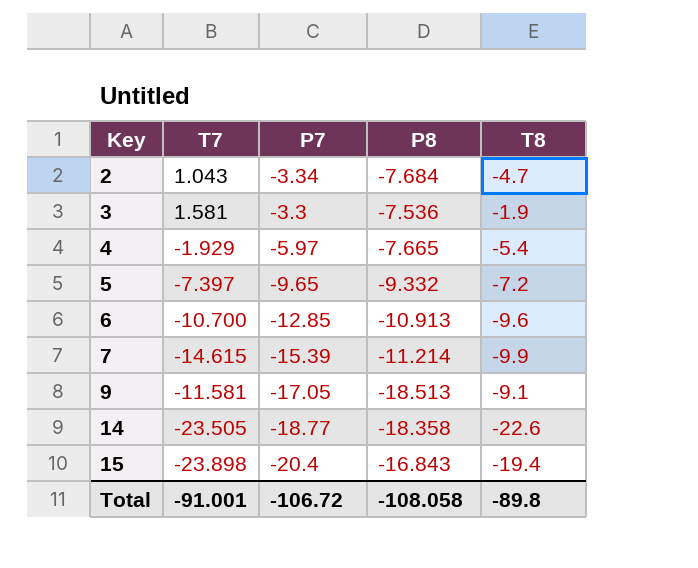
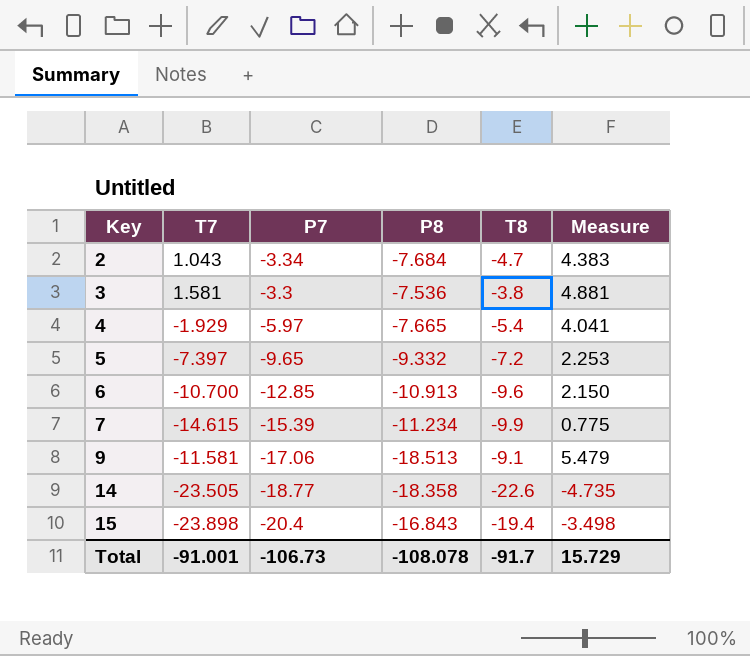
column Measure | formula: none -> [T7] - [P7]
3 | T8: -1.9 -> -3.8
7 | P8: -11.214 -> -11.234
9 | P7: -17.05 -> -17.06
Total | P7: -106.72 -> -106.73
Total | P8: -108.058 -> -108.078
Total | T8: -89.8 -> -91.7

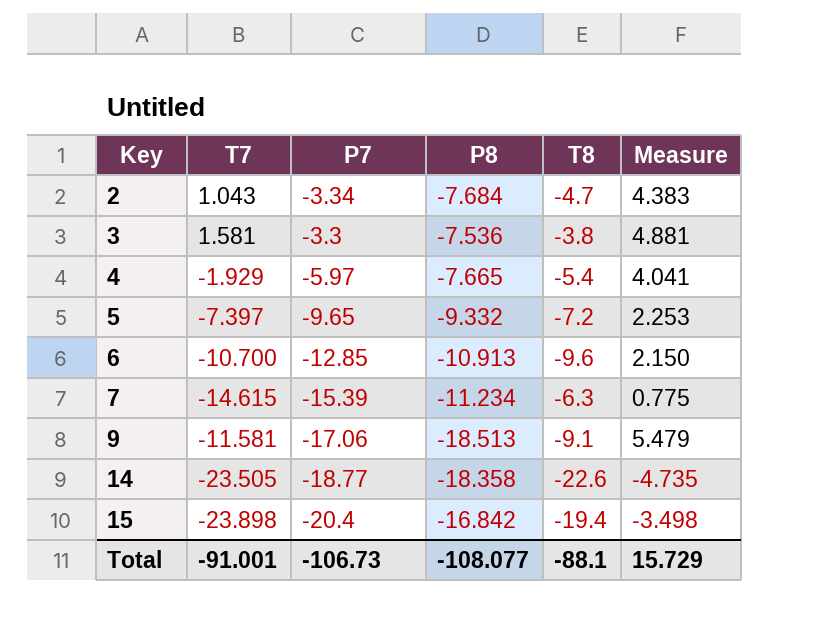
7 | T8: -9.9 -> -6.3
15 | P8: -16.843 -> -16.842
Total | P8: -108.078 -> -108.077
Total | T8: -91.7 -> -88.1

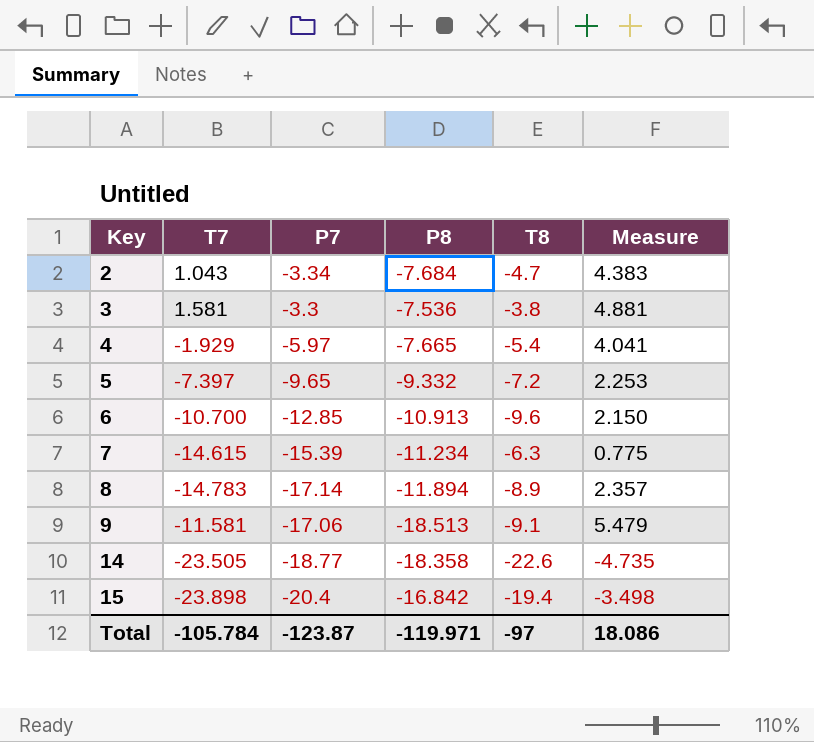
row 8: none -> -14.783 | -17.14 | -11.894 | -8.9 | 2.357
Total | T7: -91.001 -> -105.784
Total | P7: -106.73 -> -123.87
Total | P8: -108.077 -> -119.971
Total | T8: -88.1 -> -97
Total | Measure: 15.729 -> 18.086

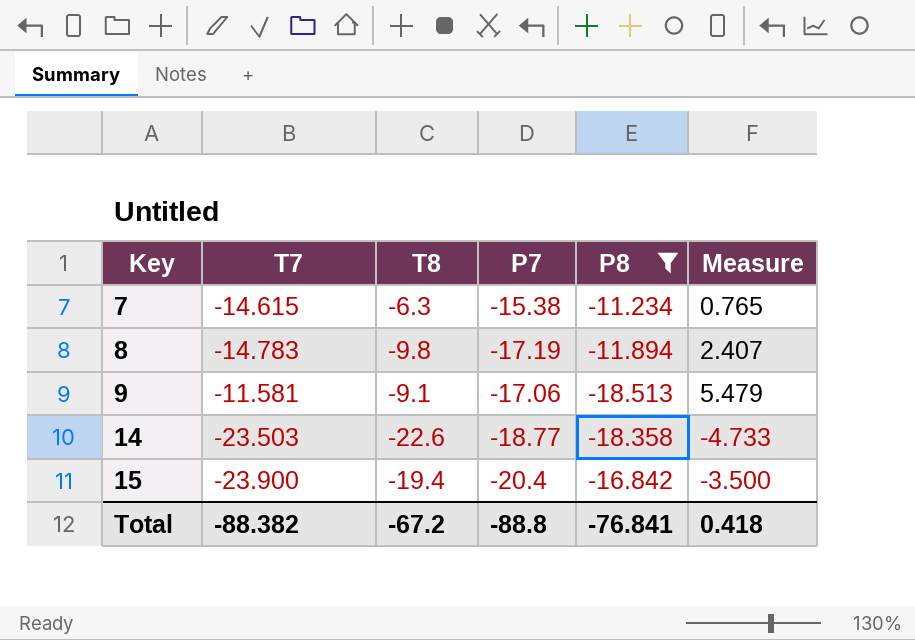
filter: none -> P8 <= -11.234
column T8 | position: 5 -> 3
7 | P7: -15.39 -> -15.38
7 | Measure: 0.775 -> 0.765
8 | T8: -8.9 -> -9.8
8 | P7: -17.14 -> -17.19
8 | Measure: 2.357 -> 2.407
14 | T7: -23.505 -> -23.503
14 | Measure: -4.735 -> -4.733
15 | T7: -23.898 -> -23.900
15 | Measure: -3.498 -> -3.500
Total | T7: -105.784 -> -88.382
Total | T8: -97 -> -67.2
Total | P7: -123.87 -> -88.8
Total | P8: -119.971 -> -76.841
Total | Measure: 18.086 -> 0.418

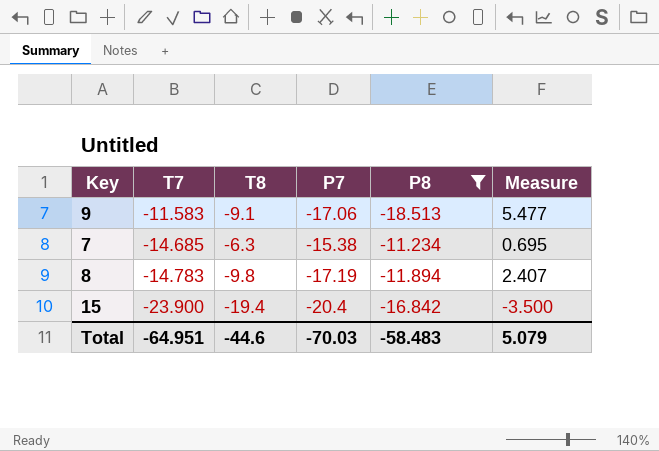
row order: Key ascending -> T7 descending
row 14: -23.503 | -22.6 | -18.77 | -18.358 | -4.733 -> none
9 | T7: -11.581 -> -11.583
9 | Measure: 5.479 -> 5.477
7 | T7: -14.615 -> -14.685
7 | Measure: 0.765 -> 0.695
Total | T7: -88.382 -> -64.951
Total | T8: -67.2 -> -44.6
Total | P7: -88.8 -> -70.03
Total | P8: -76.841 -> -58.483
Total | Measure: 0.418 -> 5.079

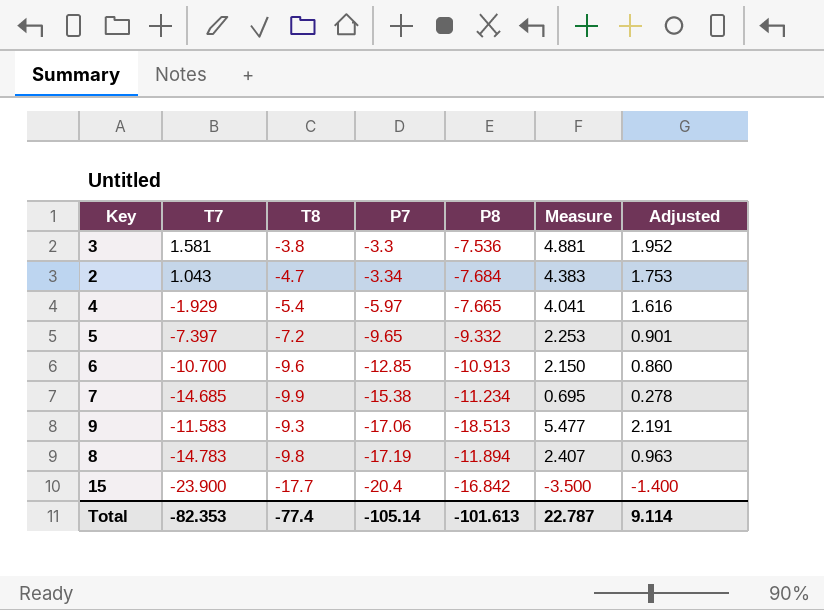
filter: P8 <= -11.234 -> none
row order: T7 descending -> P7 descending
column Adjusted | formula: none -> [Measure] * 0.4
7 | T8: -6.3 -> -9.9
9 | T8: -9.1 -> -9.3
15 | T8: -19.4 -> -17.7
Total | T7: -64.951 -> -82.353
Total | T8: -44.6 -> -77.4
Total | P7: -70.03 -> -105.14
Total | P8: -58.483 -> -101.613
Total | Measure: 5.079 -> 22.787

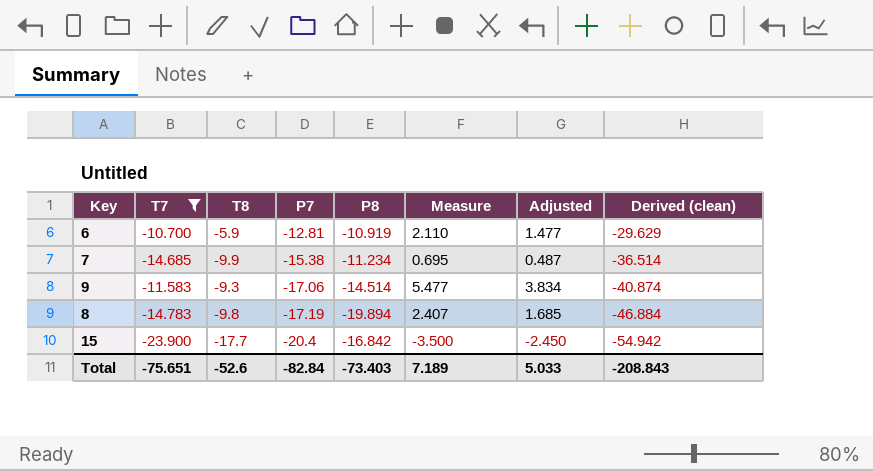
filter: none -> T7 <= -10.700
column Adjusted | formula: [Measure] * 0.4 -> [Measure] * 0.7
column Derived (clean) | formula: none -> [T8] + [P7] + [P8]
6 | T8: -9.6 -> -5.9
6 | P7: -12.85 -> -12.81
6 | P8: -10.913 -> -10.919
6 | Measure: 2.150 -> 2.110
9 | P8: -18.513 -> -14.514
8 | P8: -11.894 -> -19.894
Total | T7: -82.353 -> -75.651
Total | T8: -77.4 -> -52.6
Total | P7: -105.14 -> -82.84
Total | P8: -101.613 -> -73.403
Total | Measure: 22.787 -> 7.189
Total | Adjusted: 9.114 -> 5.033

